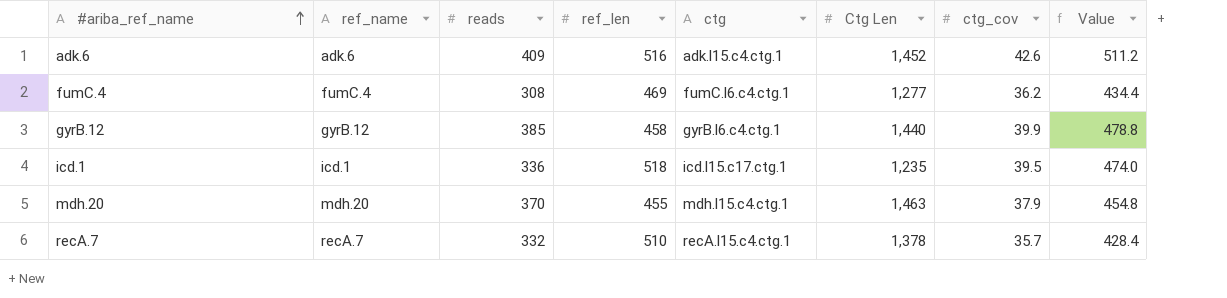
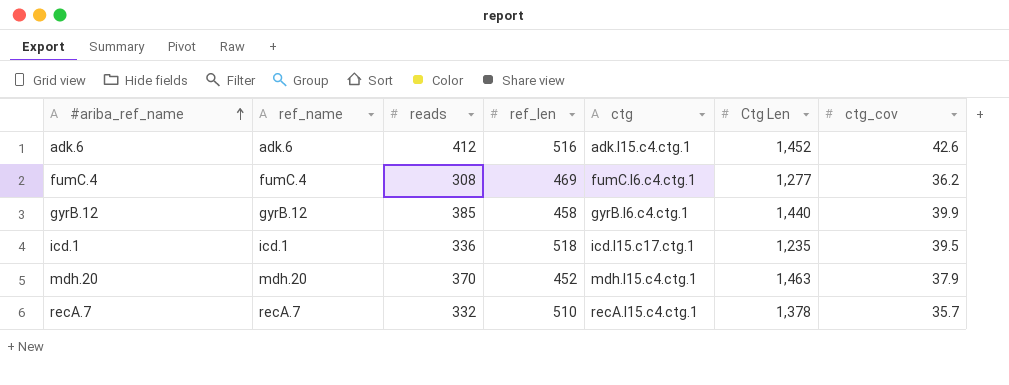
column Value | formula: [ctg_cov] * 12 -> none
adk.6 | reads: 409 -> 412
mdh.20 | ref_len: 455 -> 452

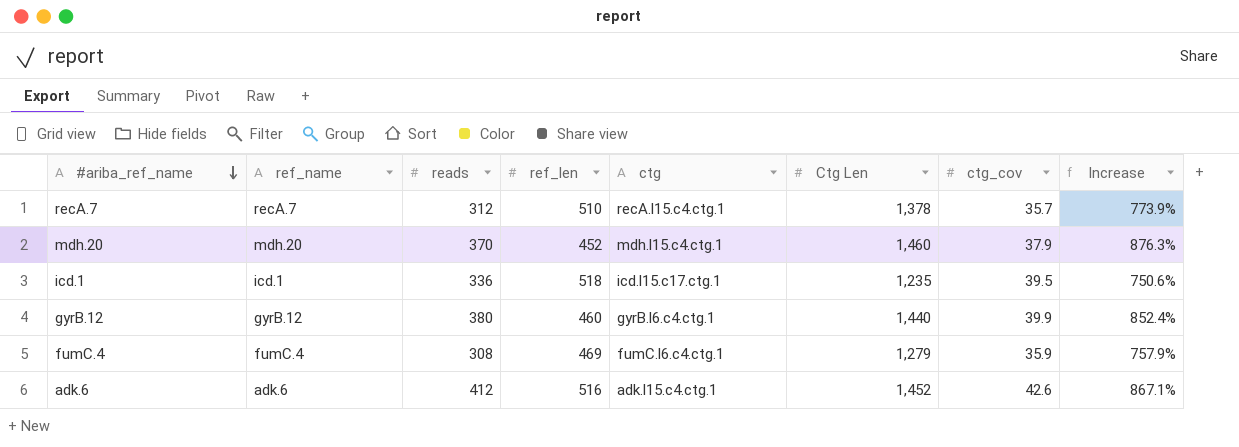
row order: #ariba_ref_name ascending -> #ariba_ref_name descending
column Increase | formula: none -> ([reads] - [ctg_cov]) / [ctg_cov]
recA.7 | reads: 332 -> 312
mdh.20 | Ctg Len: 1,463 -> 1,460
gyrB.12 | reads: 385 -> 380
gyrB.12 | ref_len: 458 -> 460
fumC.4 | Ctg Len: 1,277 -> 1,279
fumC.4 | ctg_cov: 36.2 -> 35.9

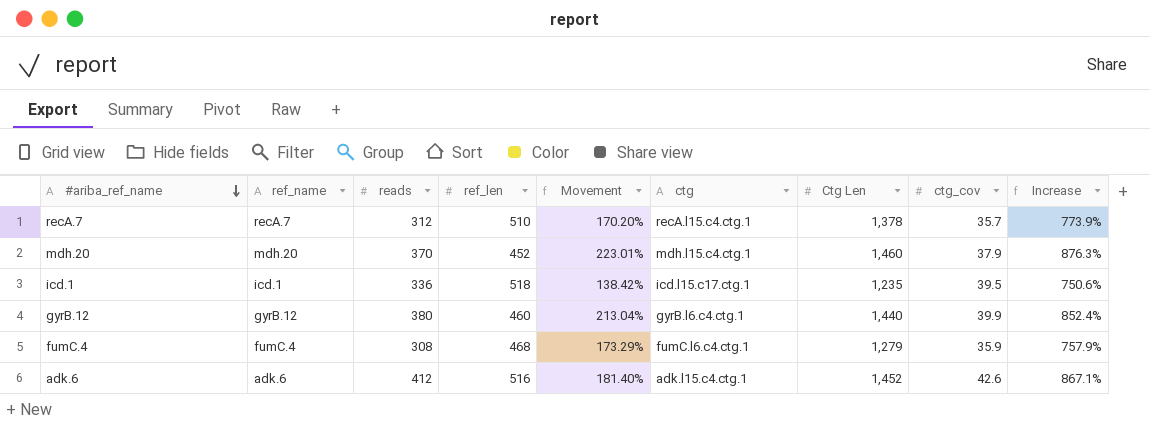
column Movement | formula: none -> ([Ctg Len] - [ref_len]) / [ref_len]
fumC.4 | ref_len: 469 -> 468

